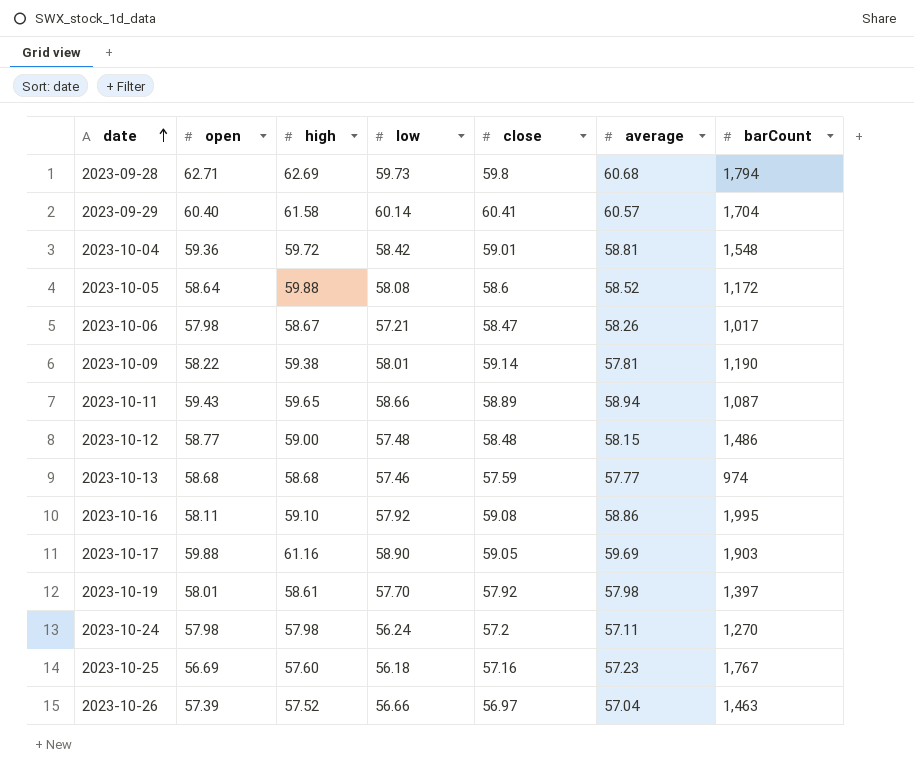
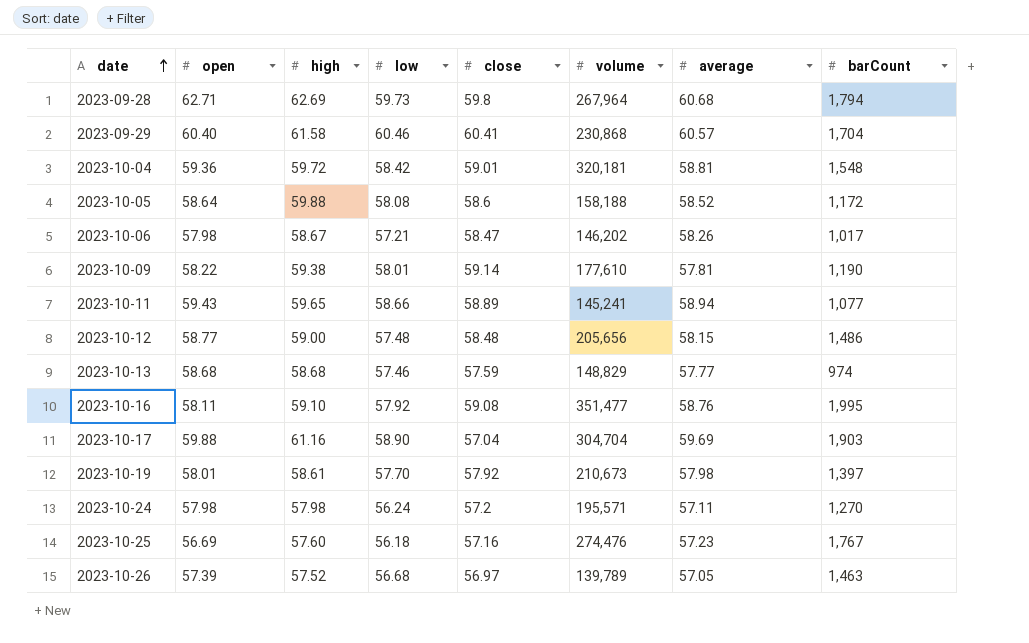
column volume | position: none -> 6
2023-09-29 | low: 60.14 -> 60.46
2023-10-11 | barCount: 1,087 -> 1,077
2023-10-16 | average: 58.86 -> 58.76
2023-10-17 | close: 59.05 -> 57.04
2023-10-26 | low: 56.66 -> 56.68
2023-10-26 | average: 57.04 -> 57.05

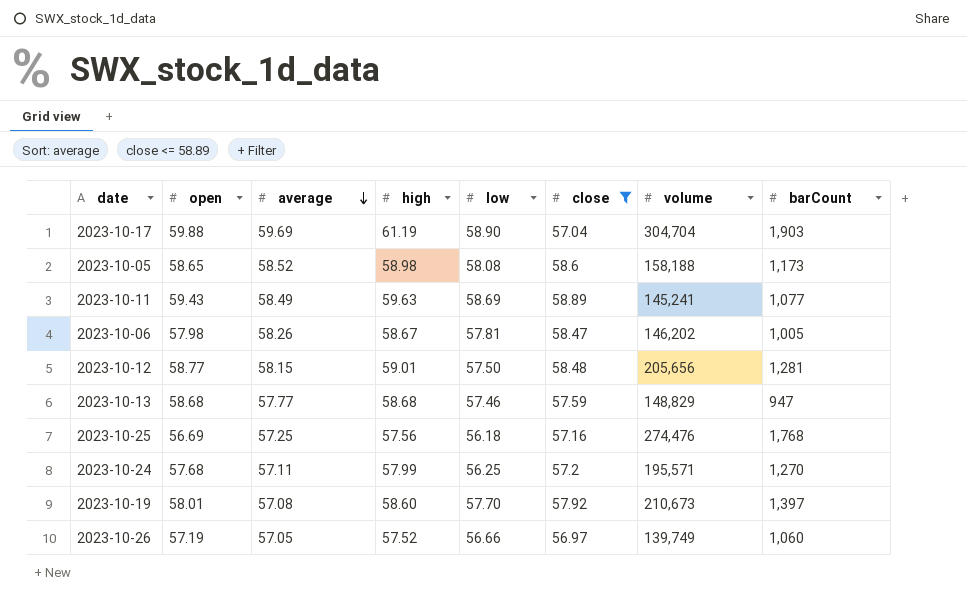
filter: none -> close <= 58.89
row order: date ascending -> average descending
column average | position: 7 -> 3
2023-10-17 | high: 61.16 -> 61.19
2023-10-05 | open: 58.64 -> 58.65
2023-10-05 | high: 59.88 -> 58.98
2023-10-05 | barCount: 1,172 -> 1,173
2023-10-11 | average: 58.94 -> 58.49
2023-10-11 | high: 59.65 -> 59.63
2023-10-11 | low: 58.66 -> 58.69
2023-10-06 | low: 57.21 -> 57.81
2023-10-06 | barCount: 1,017 -> 1,005
2023-10-12 | high: 59.00 -> 59.01
2023-10-12 | low: 57.48 -> 57.50
2023-10-12 | barCount: 1,486 -> 1,281
2023-10-13 | barCount: 974 -> 947
2023-10-25 | average: 57.23 -> 57.25
2023-10-25 | high: 57.60 -> 57.56
2023-10-25 | barCount: 1,767 -> 1,768
2023-10-24 | open: 57.98 -> 57.68
2023-10-24 | high: 57.98 -> 57.99
2023-10-24 | low: 56.24 -> 56.25
2023-10-19 | average: 57.98 -> 57.08
2023-10-19 | high: 58.61 -> 58.60
2023-10-26 | open: 57.39 -> 57.19
2023-10-26 | low: 56.68 -> 56.66
2023-10-26 | volume: 139,789 -> 139,749
2023-10-26 | barCount: 1,463 -> 1,060

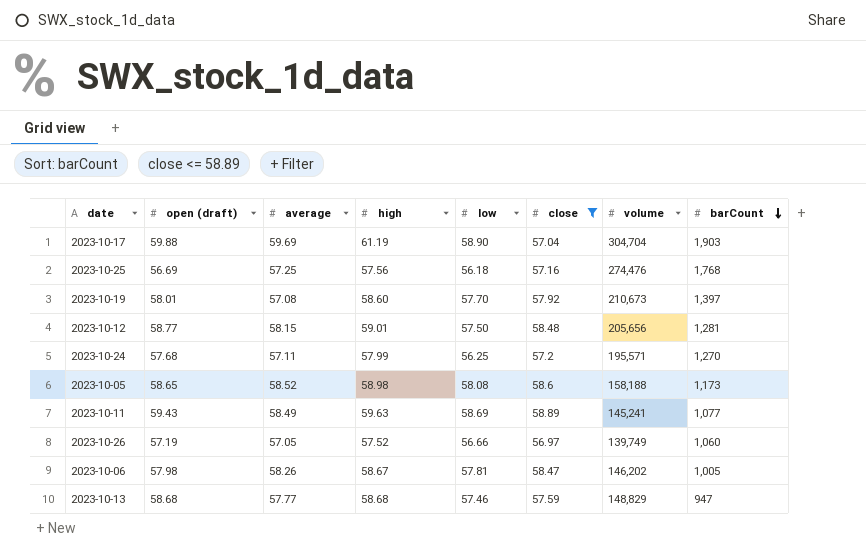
row order: average descending -> barCount descending
column name: open -> open (draft)

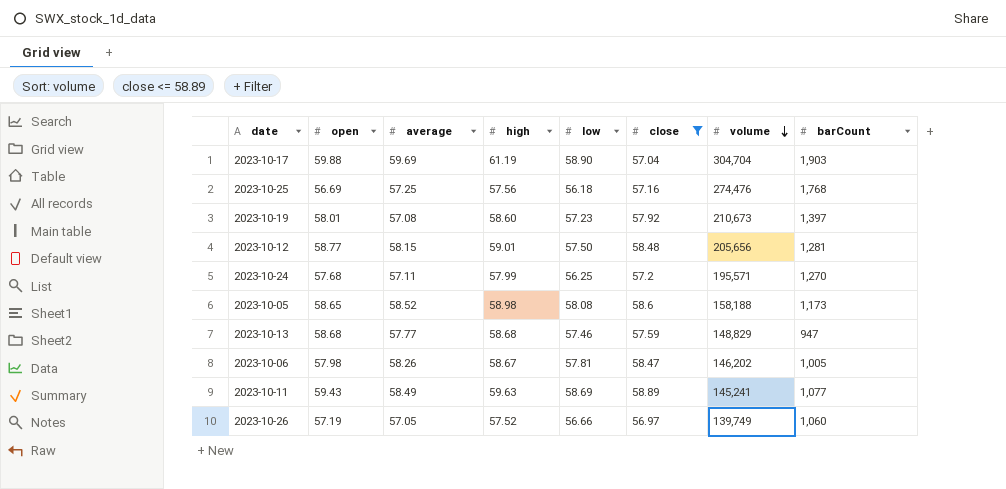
row order: barCount descending -> volume descending
column name: open (draft) -> open
2023-10-19 | low: 57.70 -> 57.23

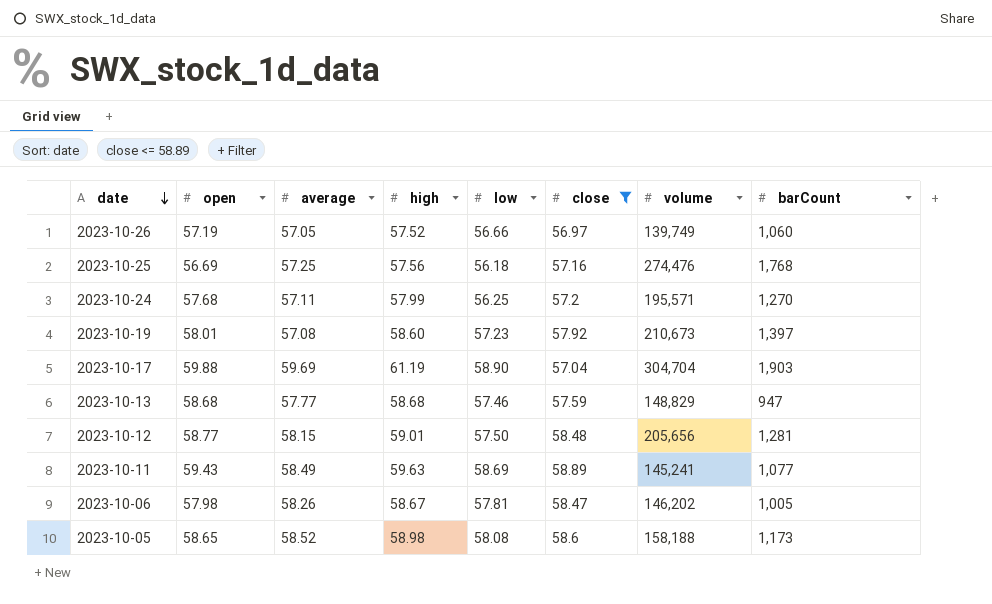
row order: volume descending -> date descending

